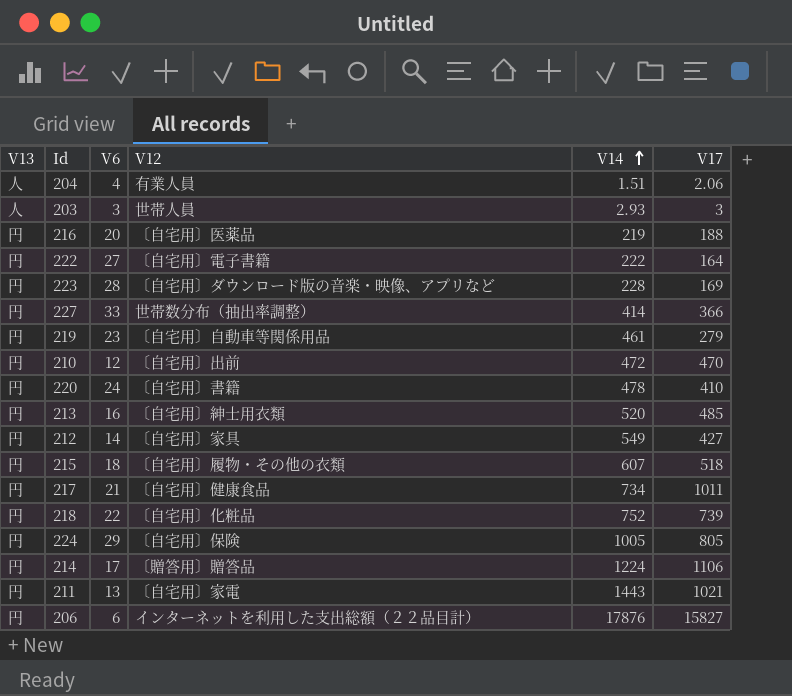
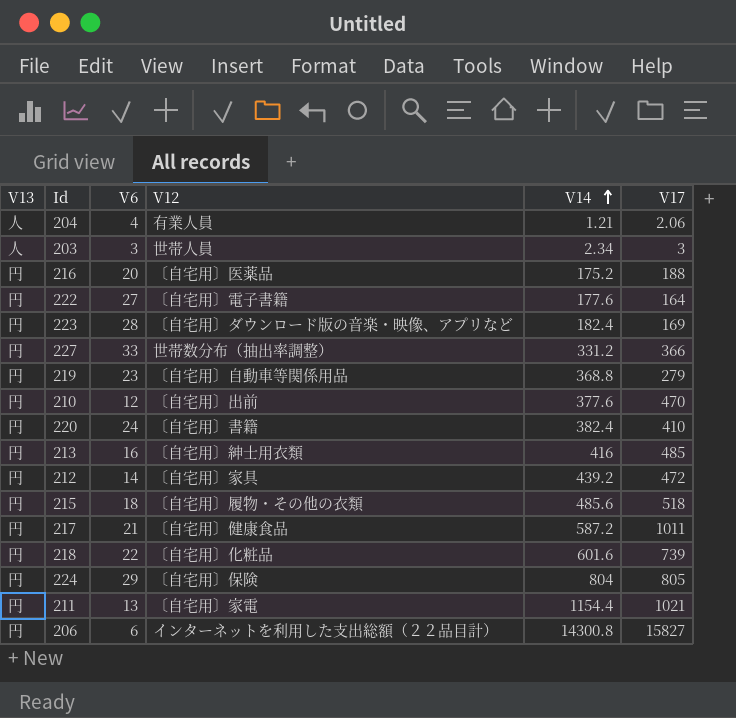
row 214: 円 | 17 | 〔贈答用〕贈答品 | 1224 | 1106 -> none
204 | V14: 1.51 -> 1.21
203 | V14: 2.93 -> 2.34
216 | V14: 219 -> 175.2
222 | V14: 222 -> 177.6
223 | V14: 228 -> 182.4
227 | V14: 414 -> 331.2
219 | V14: 461 -> 368.8
210 | V14: 472 -> 377.6
220 | V14: 478 -> 382.4
213 | V14: 520 -> 416
212 | V14: 549 -> 439.2
212 | V17: 427 -> 472
215 | V14: 607 -> 485.6
217 | V14: 734 -> 587.2
218 | V14: 752 -> 601.6
224 | V14: 1005 -> 804
211 | V14: 1443 -> 1154.4
206 | V14: 17876 -> 14300.8

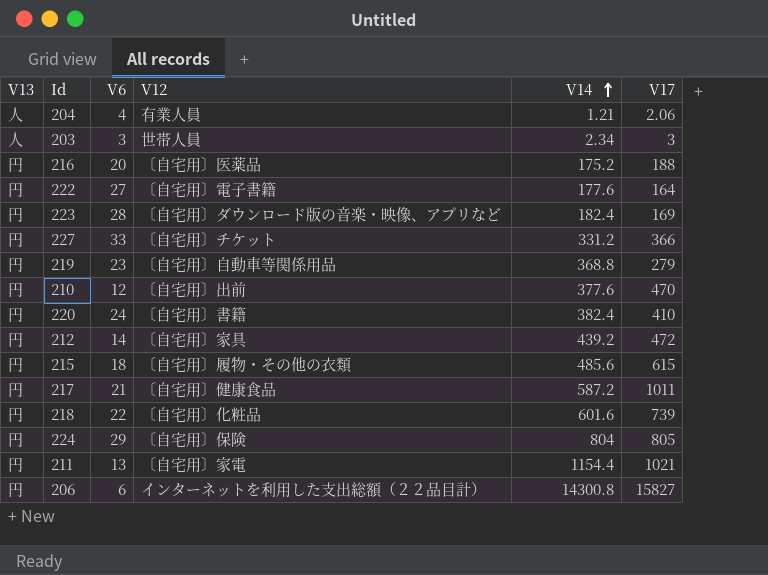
row 213: 円 | 16 | 〔自宅用〕紳士用衣類 | 416 | 485 -> none
227 | V12: 世帯数分布（抽出率調整） -> 〔自宅用〕チケット
215 | V17: 518 -> 615

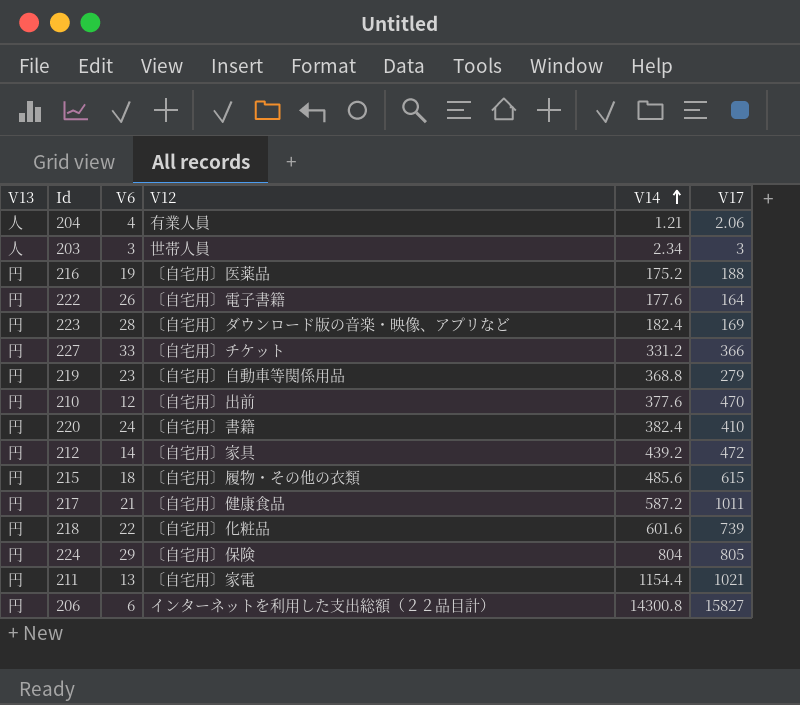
216 | V6: 20 -> 19
222 | V6: 27 -> 26

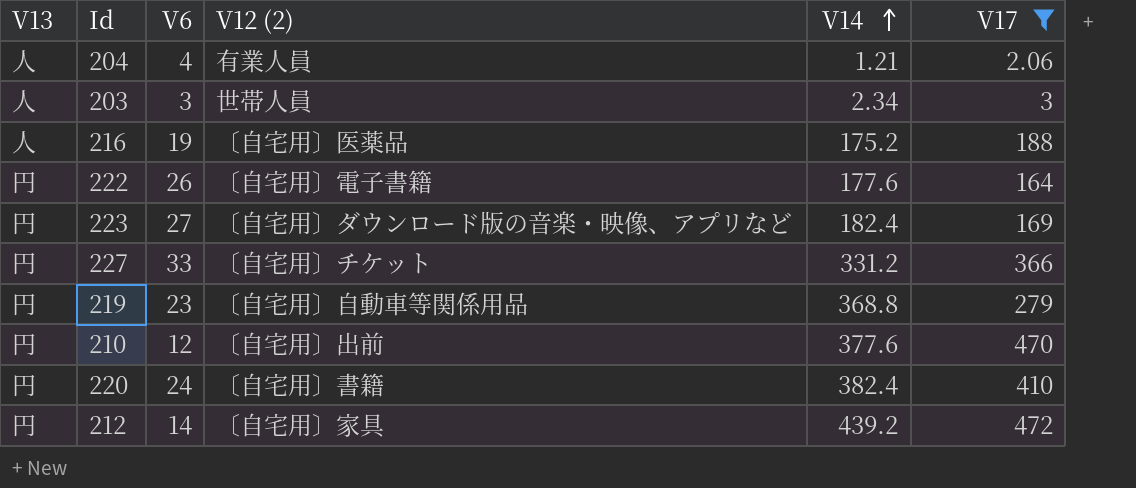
filter: none -> V17 <= 472
column name: V12 -> V12 (2)
216 | V13: 円 -> 人
223 | V6: 28 -> 27

